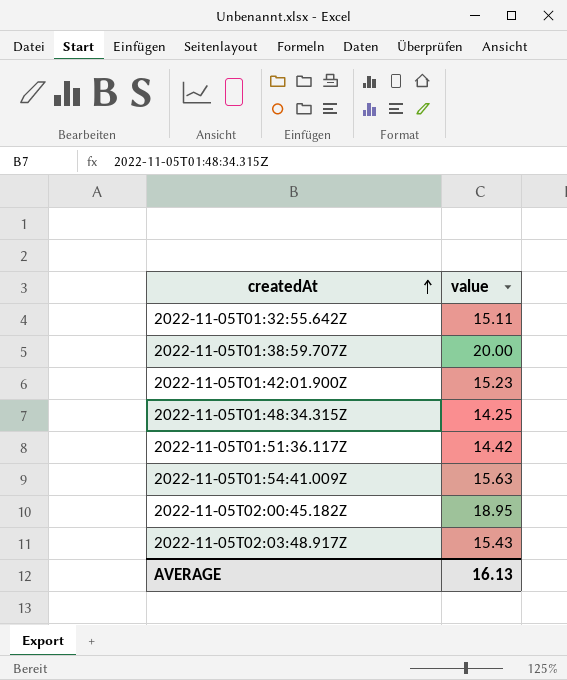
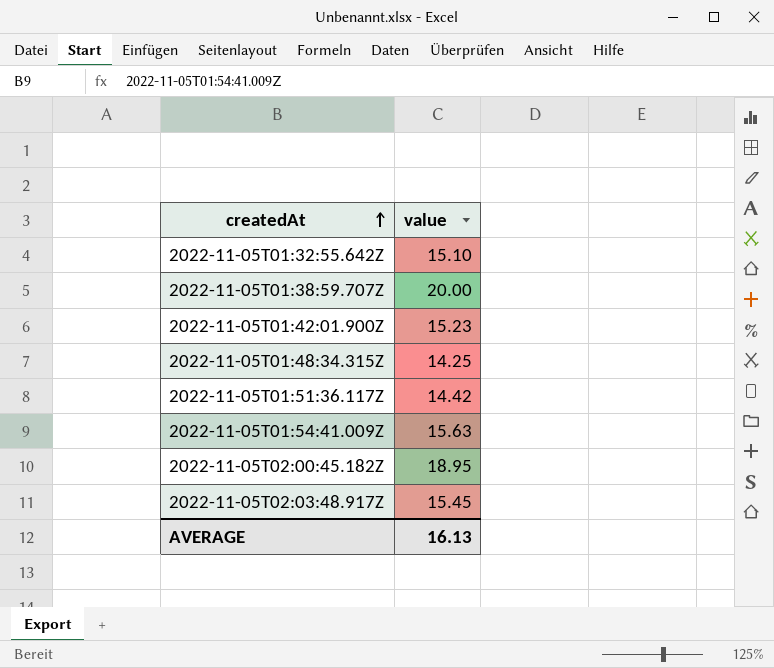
2022-11-05T01:32:55.642Z | value: 15.11 -> 15.10
2022-11-05T02:03:48.917Z | value: 15.43 -> 15.45

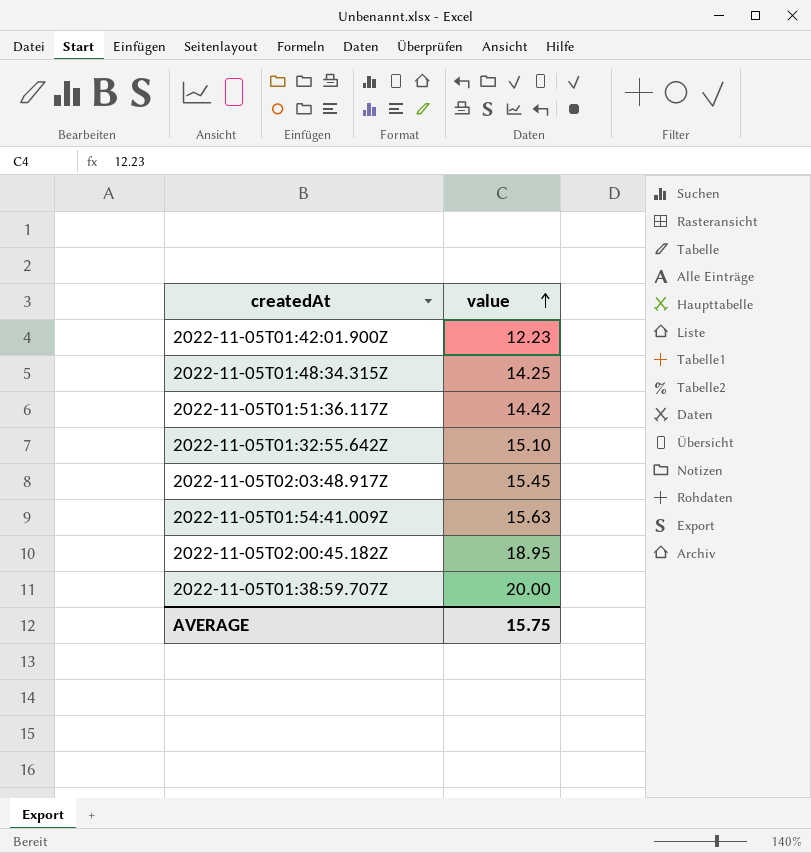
row order: createdAt ascending -> value ascending
2022-11-05T01:42:01.900Z | value: 15.23 -> 12.23
AVERAGE | value: 16.13 -> 15.75

